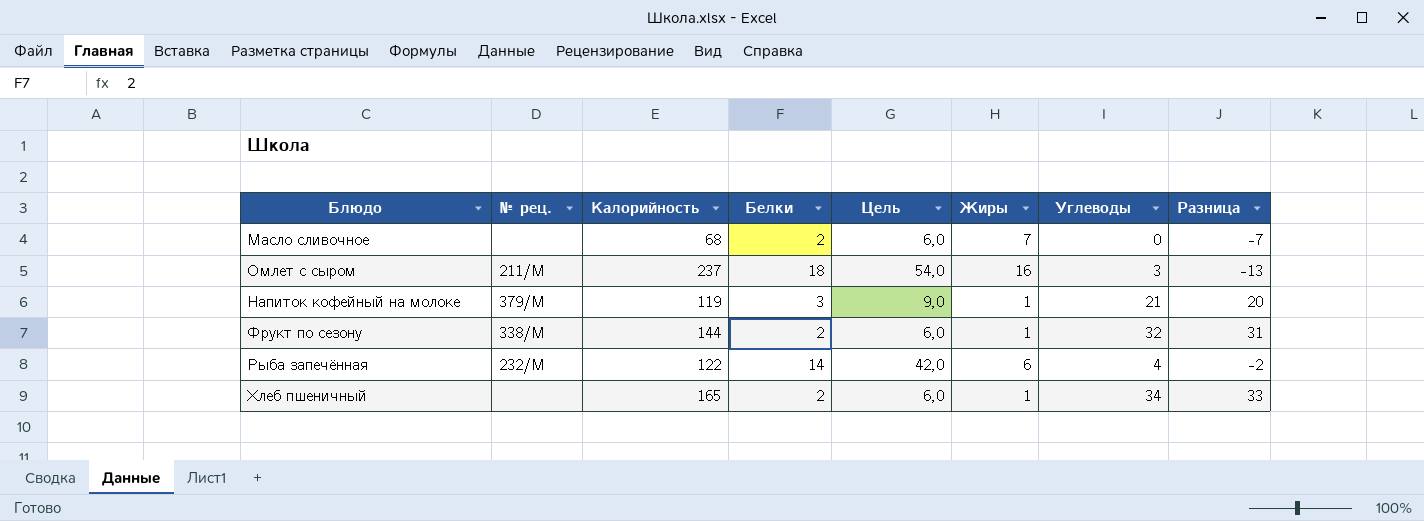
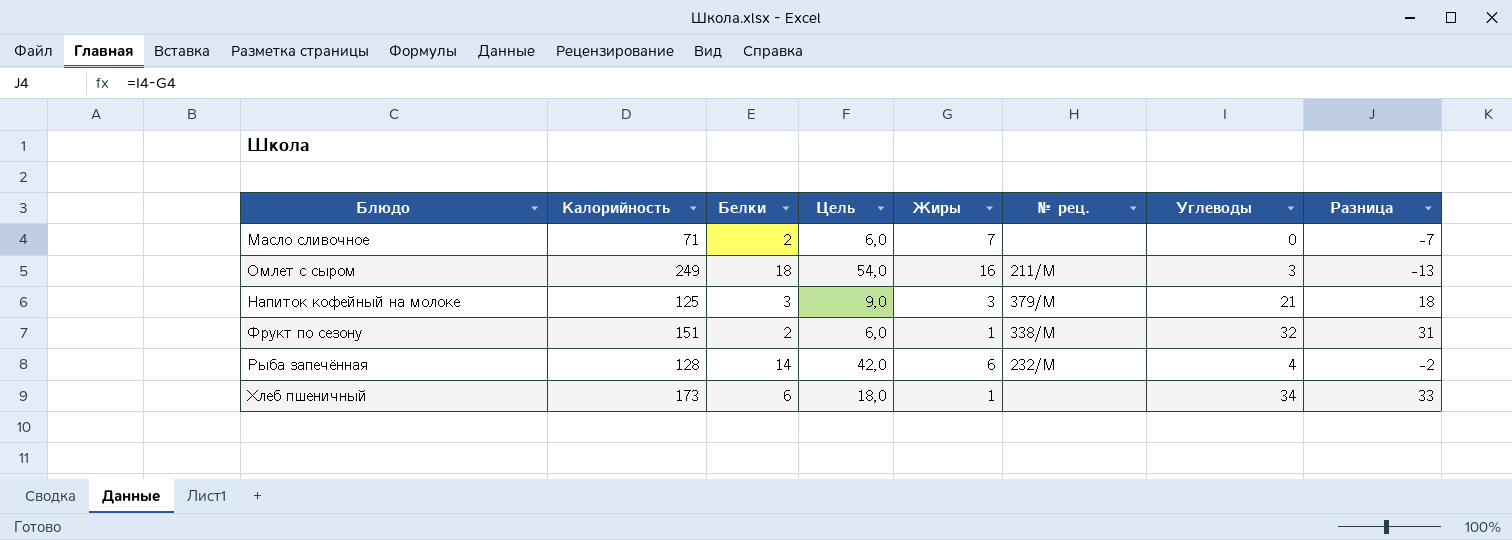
column № рец. | position: 2 -> 6
Масло сливочное | Калорийность: 68 -> 71
Омлет с сыром | Калорийность: 237 -> 249
Напиток кофейный на молоке | Калорийность: 119 -> 125
Напиток кофейный на молоке | Жиры: 1 -> 3
Напиток кофейный на молоке | Разница: 20 -> 18
Фрукт по сезону | Калорийность: 144 -> 151
Рыба запечённая | Калорийность: 122 -> 128
Хлеб пшеничный | Калорийность: 165 -> 173
Хлеб пшеничный | Белки: 2 -> 6
Хлеб пшеничный | Цель: 6,0 -> 18,0

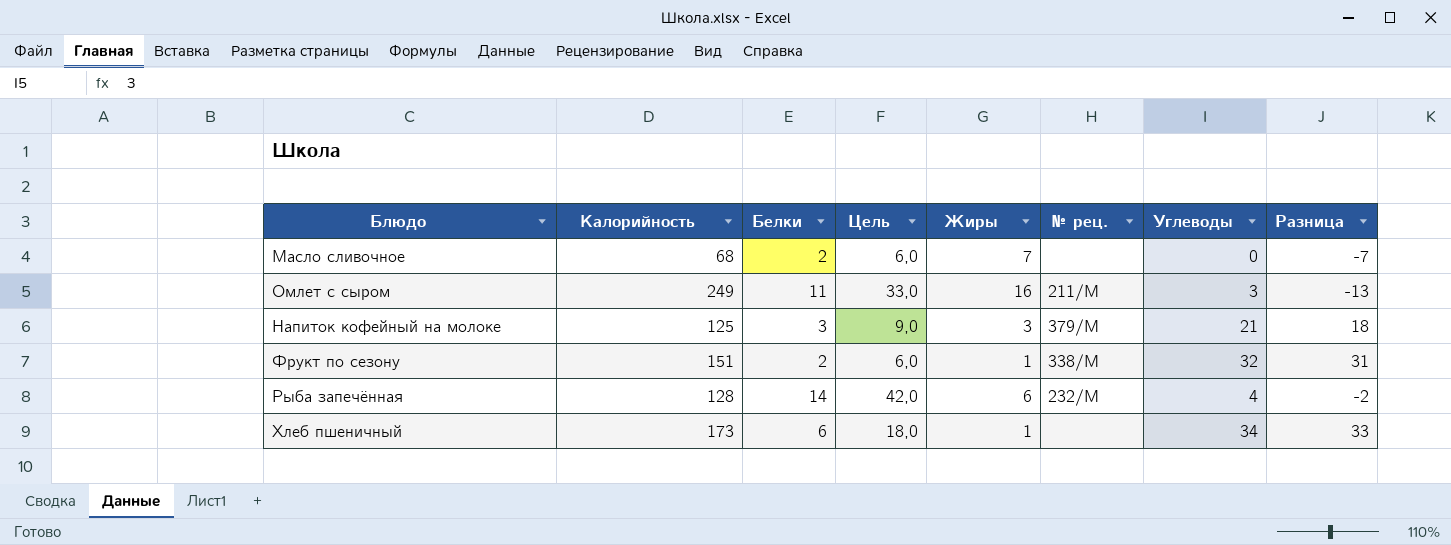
Масло сливочное | Калорийность: 71 -> 68
Омлет с сыром | Белки: 18 -> 11
Омлет с сыром | Цель: 54,0 -> 33,0

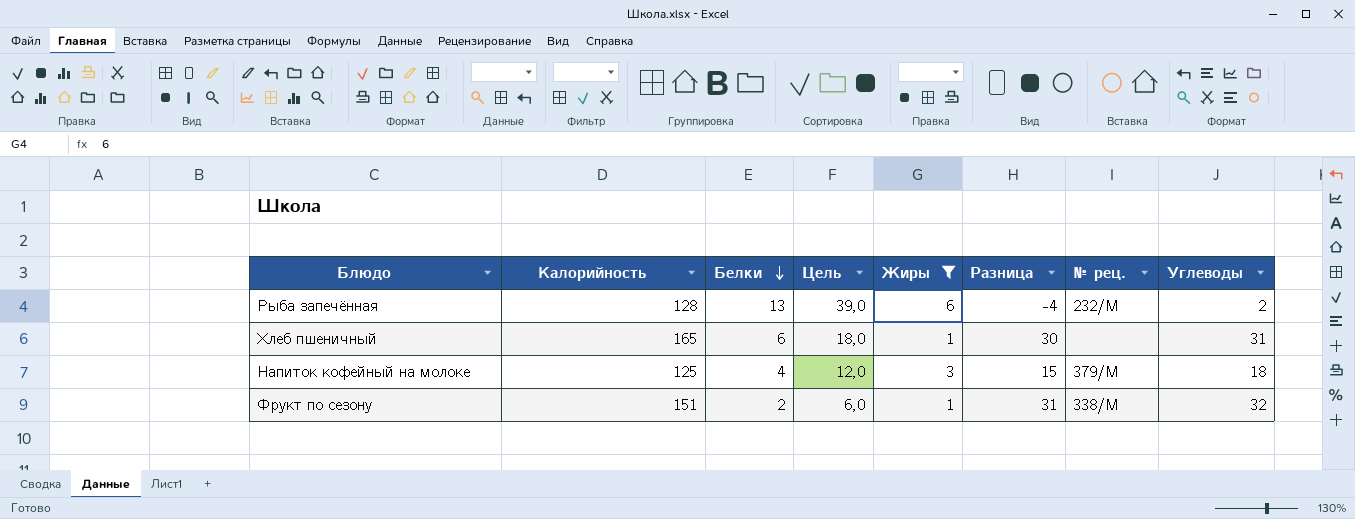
filter: none -> Жиры <= 6
row order: none -> Белки descending
column Разница | position: 8 -> 6
Рыба запечённая | Белки: 14 -> 13
Рыба запечённая | Цель: 42,0 -> 39,0
Рыба запечённая | Разница: -2 -> -4
Рыба запечённая | Углеводы: 4 -> 2
Хлеб пшеничный | Калорийность: 173 -> 165
Хлеб пшеничный | Разница: 33 -> 30
Хлеб пшеничный | Углеводы: 34 -> 31
Напиток кофейный на молоке | Белки: 3 -> 4
Напиток кофейный на молоке | Цель: 9,0 -> 12,0
Напиток кофейный на молоке | Разница: 18 -> 15
Напиток кофейный на молоке | Углеводы: 21 -> 18

